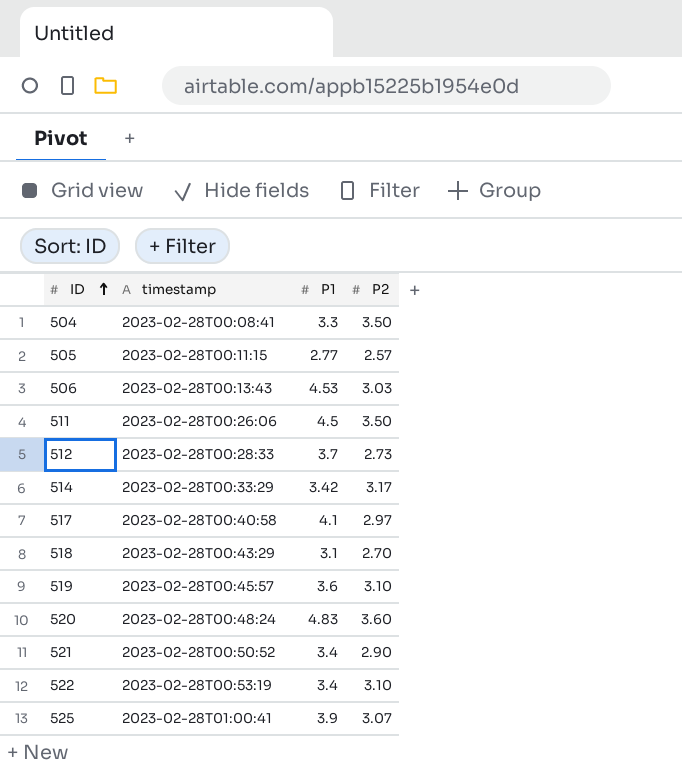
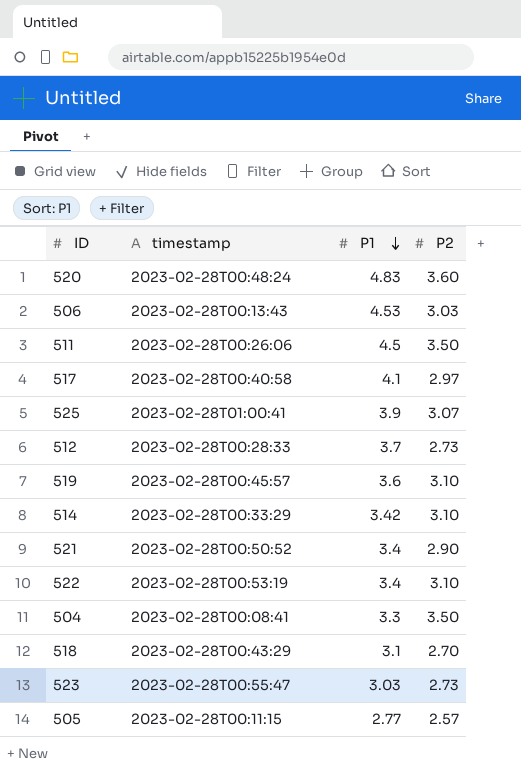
row order: ID ascending -> P1 descending
514 | P2: 3.17 -> 3.10
row 523: none -> 2023-02-28T00:55:47 | 3.03 | 2.73

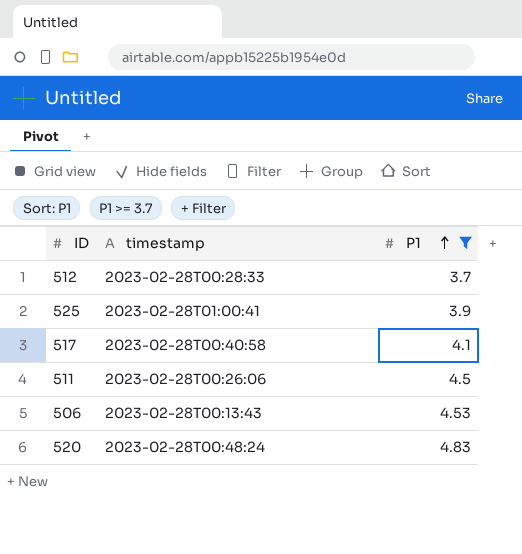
filter: none -> P1 >= 3.7
row order: P1 descending -> P1 ascending
column P2 | position: 4 -> none

